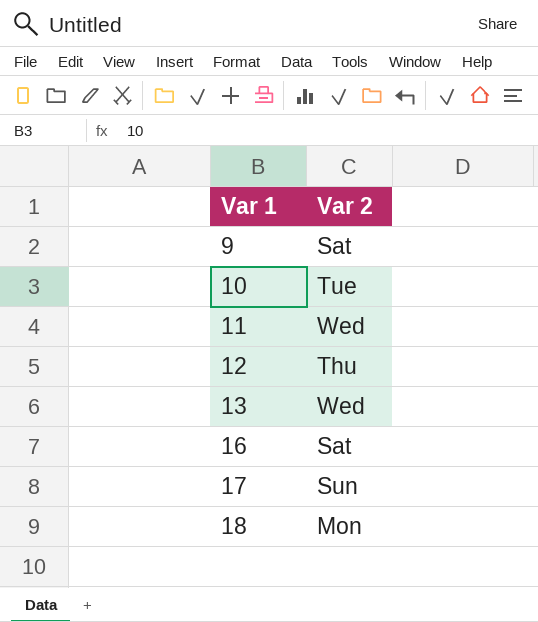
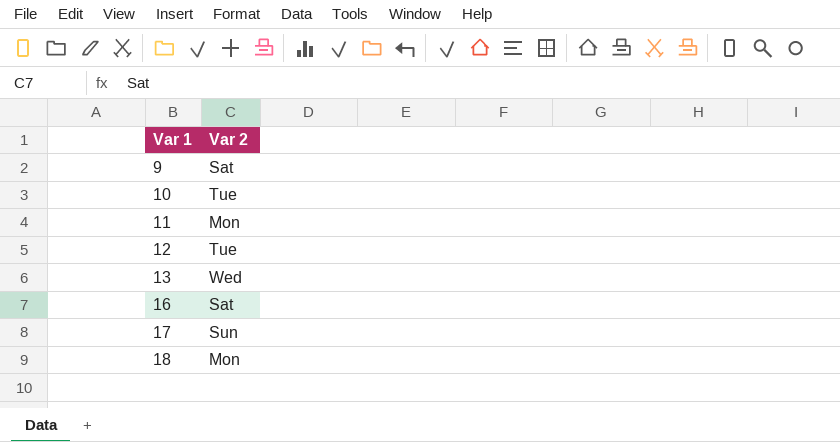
11 | Var 2: Wed -> Mon
12 | Var 2: Thu -> Tue

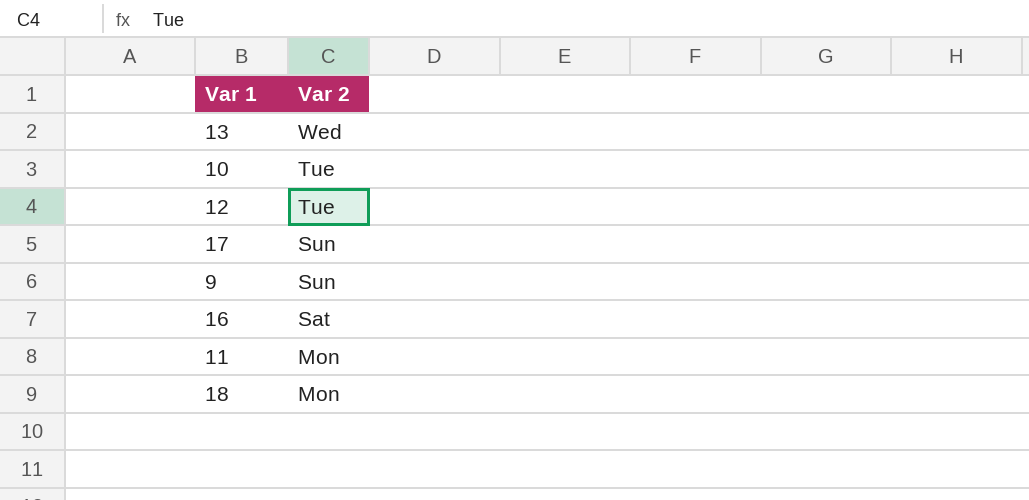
row order: Var 1 ascending -> Var 2 descending
9 | Var 2: Sat -> Sun

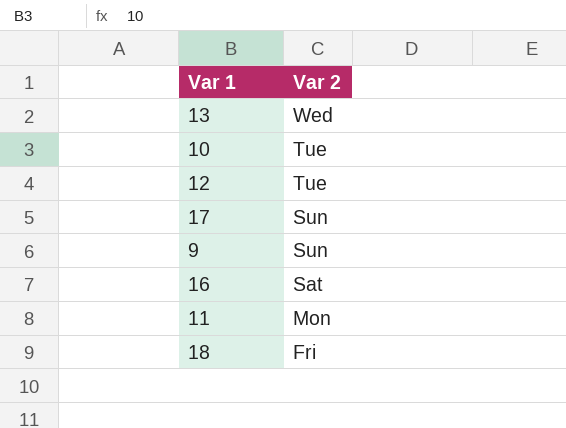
18 | Var 2: Mon -> Fri

